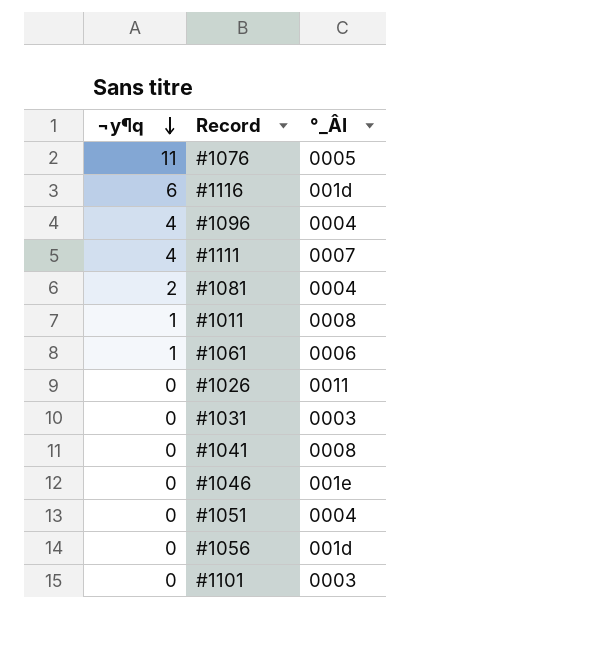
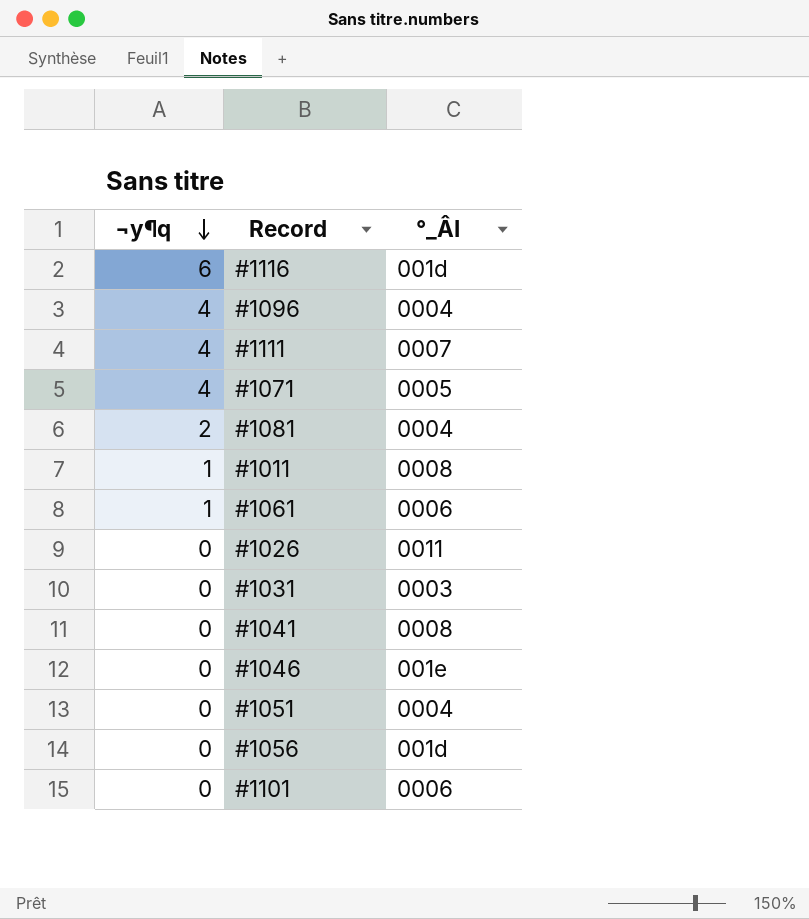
row #1076: 11 | 0005 -> none
row #1071: none -> 4 | 0005
#1101 | °_ÂI: 0003 -> 0006

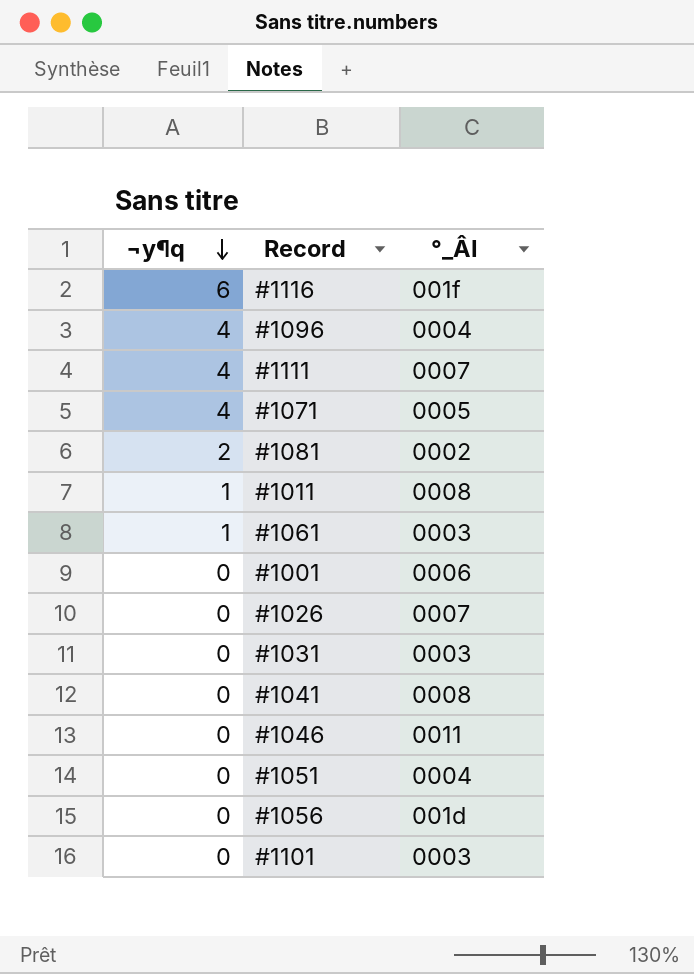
#1116 | °_ÂI: 001d -> 001f
#1081 | °_ÂI: 0004 -> 0002
#1061 | °_ÂI: 0006 -> 0003
row #1001: none -> 0 | 0006
#1026 | °_ÂI: 0011 -> 0007
#1046 | °_ÂI: 001e -> 0011
#1101 | °_ÂI: 0006 -> 0003

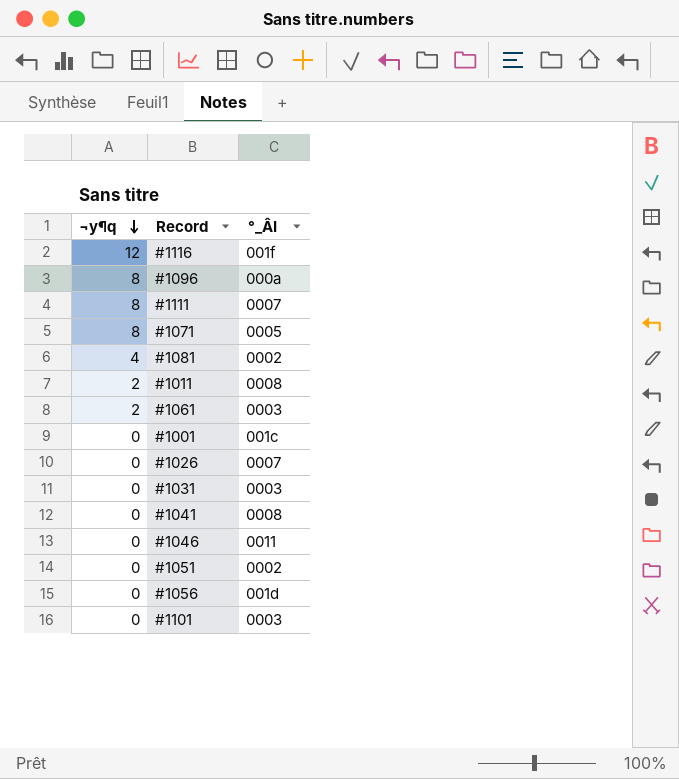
#1116 | ¬y¶q: 6 -> 12
#1096 | ¬y¶q: 4 -> 8
#1096 | °_ÂI: 0004 -> 000a
#1111 | ¬y¶q: 4 -> 8
#1071 | ¬y¶q: 4 -> 8
#1081 | ¬y¶q: 2 -> 4
#1011 | ¬y¶q: 1 -> 2
#1061 | ¬y¶q: 1 -> 2
#1001 | °_ÂI: 0006 -> 001c
#1051 | °_ÂI: 0004 -> 0002

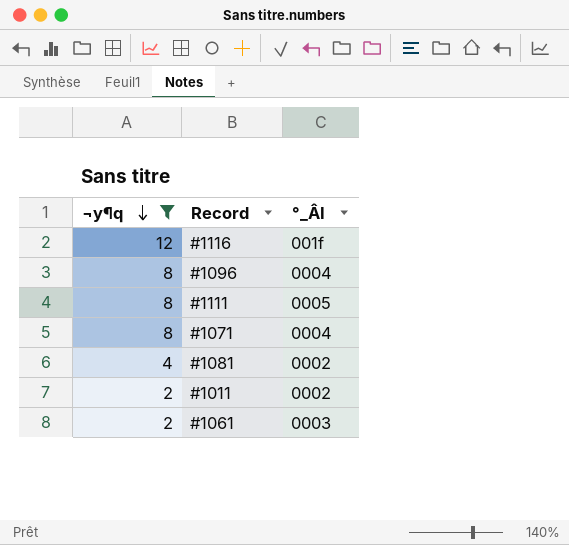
filter: none -> ¬y¶q != 0
#1096 | °_ÂI: 000a -> 0004
#1111 | °_ÂI: 0007 -> 0005
#1071 | °_ÂI: 0005 -> 0004
#1011 | °_ÂI: 0008 -> 0002

